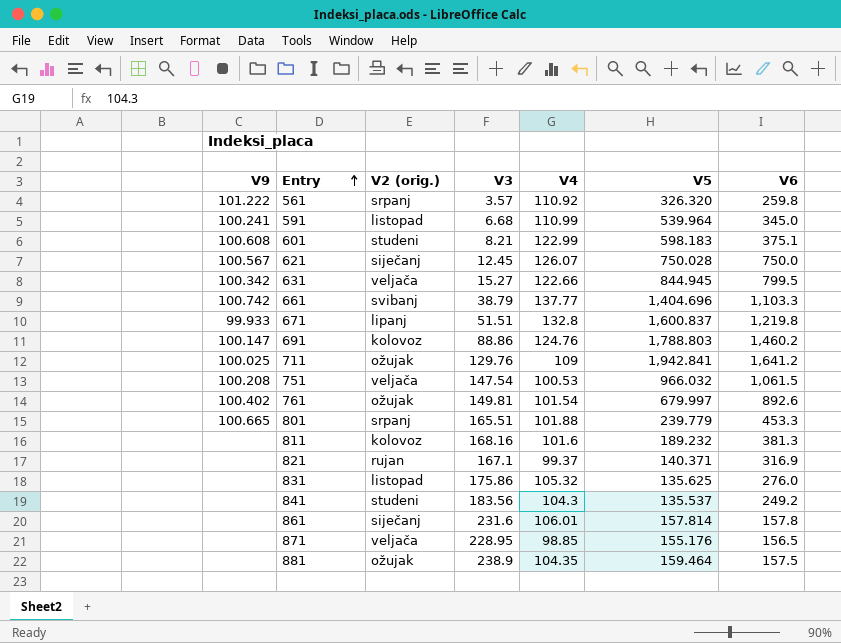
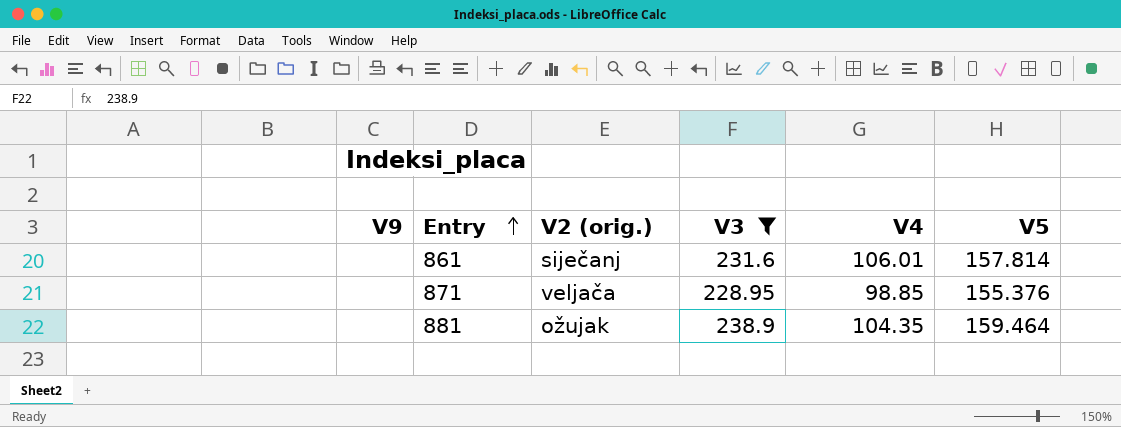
filter: none -> V3 >= 228.95
column V6 | position: 7 -> none
871 | V5: 155.176 -> 155.376

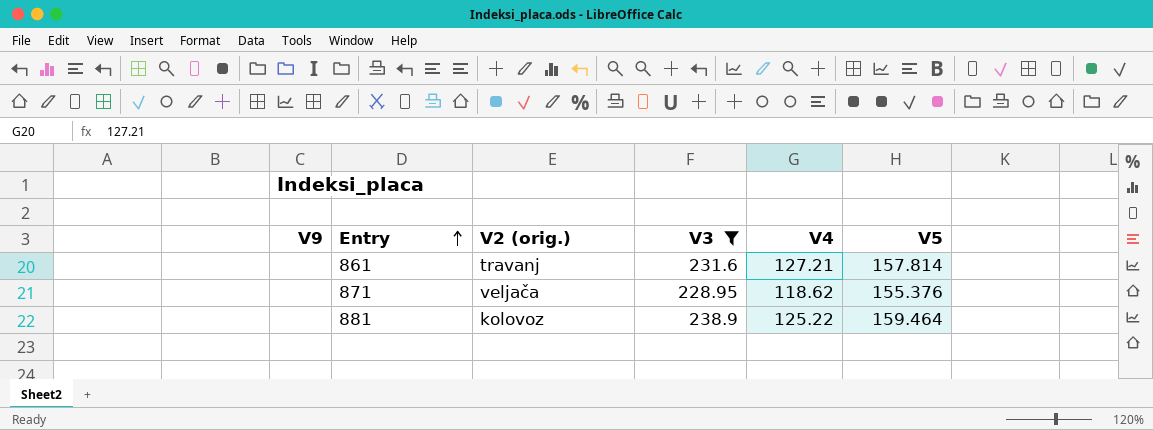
861 | V2 (orig.): siječanj -> travanj
861 | V4: 106.01 -> 127.21
871 | V4: 98.85 -> 118.62
881 | V2 (orig.): ožujak -> kolovoz
881 | V4: 104.35 -> 125.22

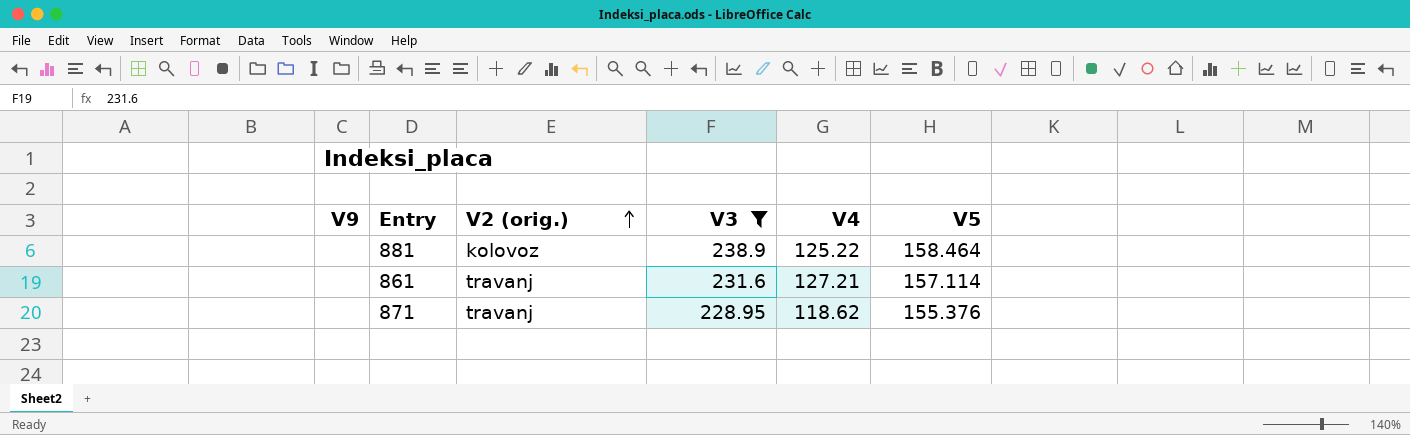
row order: Entry ascending -> V2 (orig.) ascending
881 | V5: 159.464 -> 158.464
861 | V5: 157.814 -> 157.114
871 | V2 (orig.): veljača -> travanj

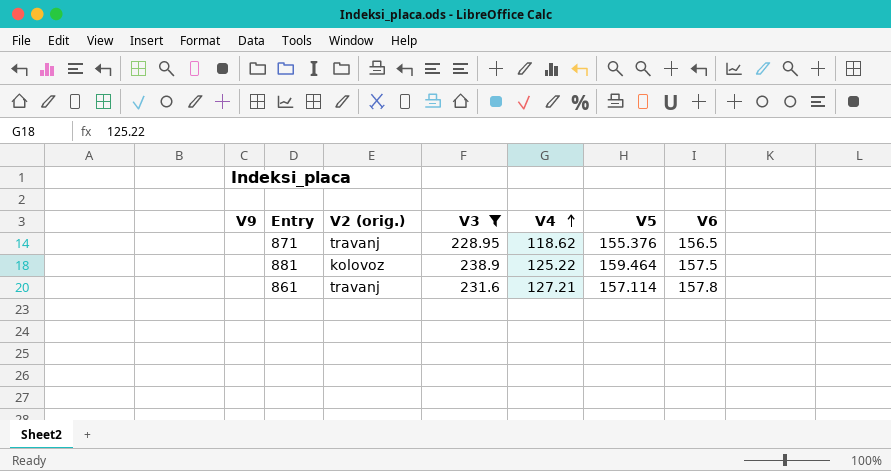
row order: V2 (orig.) ascending -> V4 ascending
column V6 | position: none -> 7
881 | V5: 158.464 -> 159.464

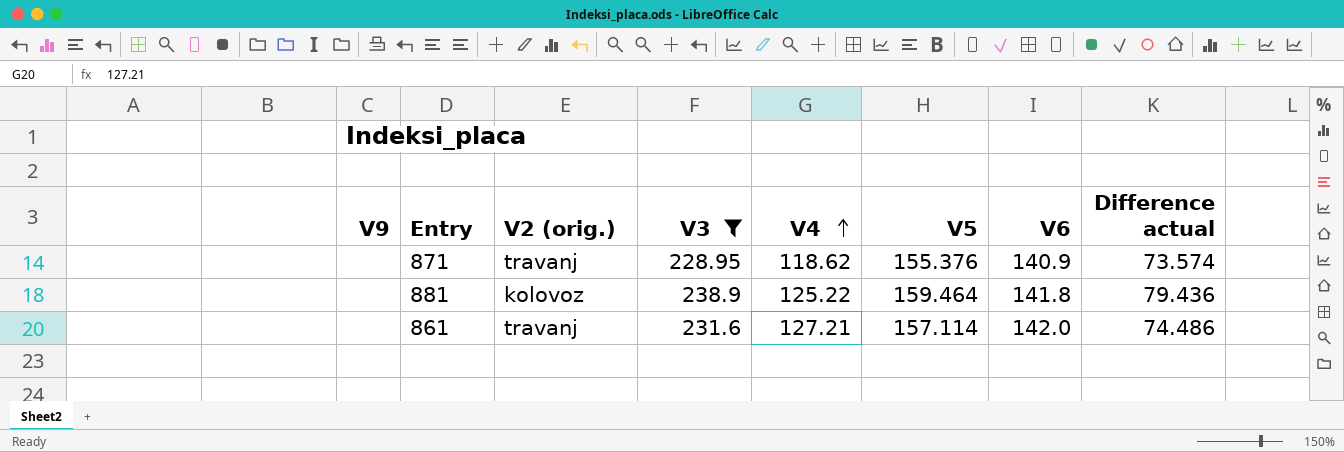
column Difference actual | formula: none -> [V3] - [V5]
871 | V6: 156.5 -> 140.9
881 | V6: 157.5 -> 141.8
861 | V6: 157.8 -> 142.0

